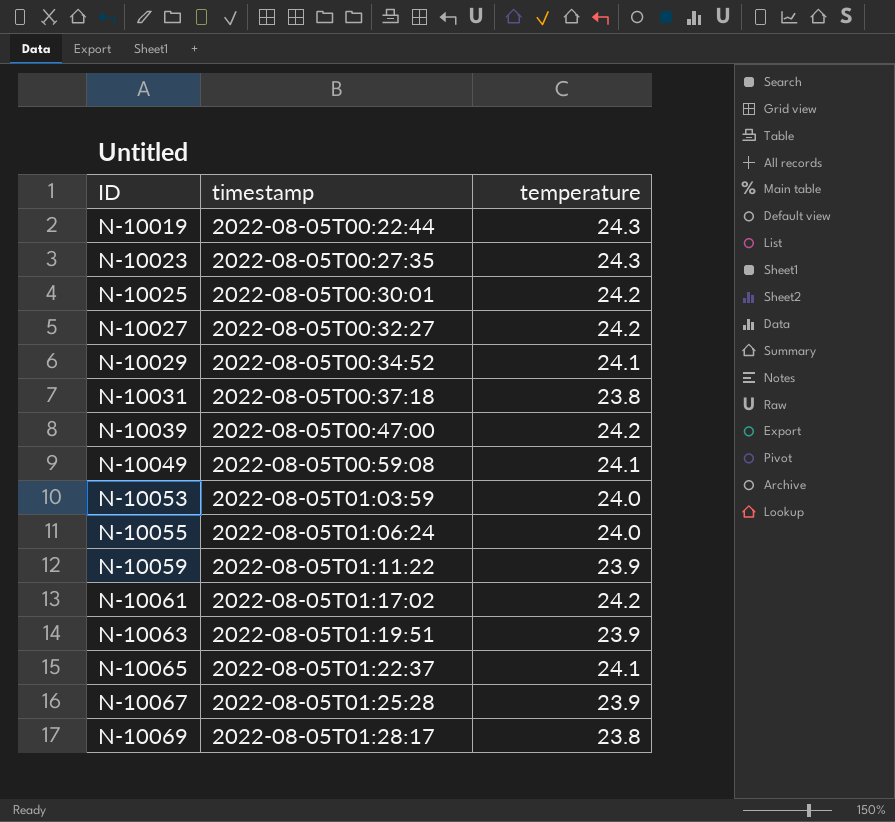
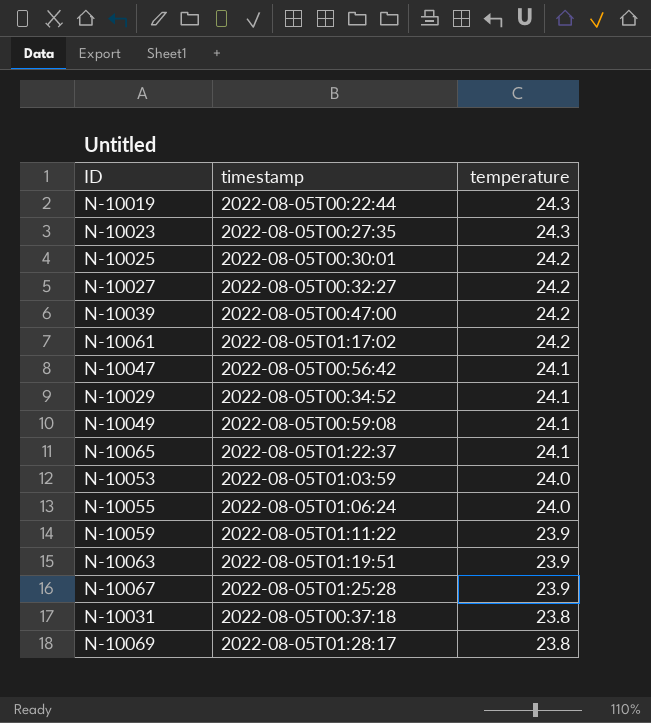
row order: ID ascending -> temperature descending
row N-10047: none -> 2022-08-05T00:56:42 | 24.1

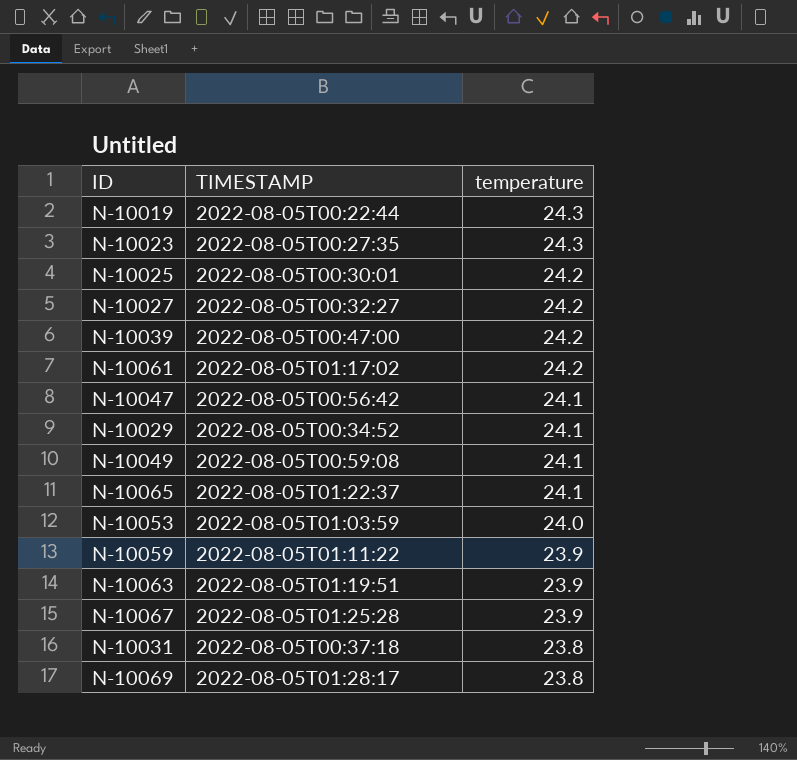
column name: timestamp -> TIMESTAMP
row N-10055: 2022-08-05T01:06:24 | 24.0 -> none

